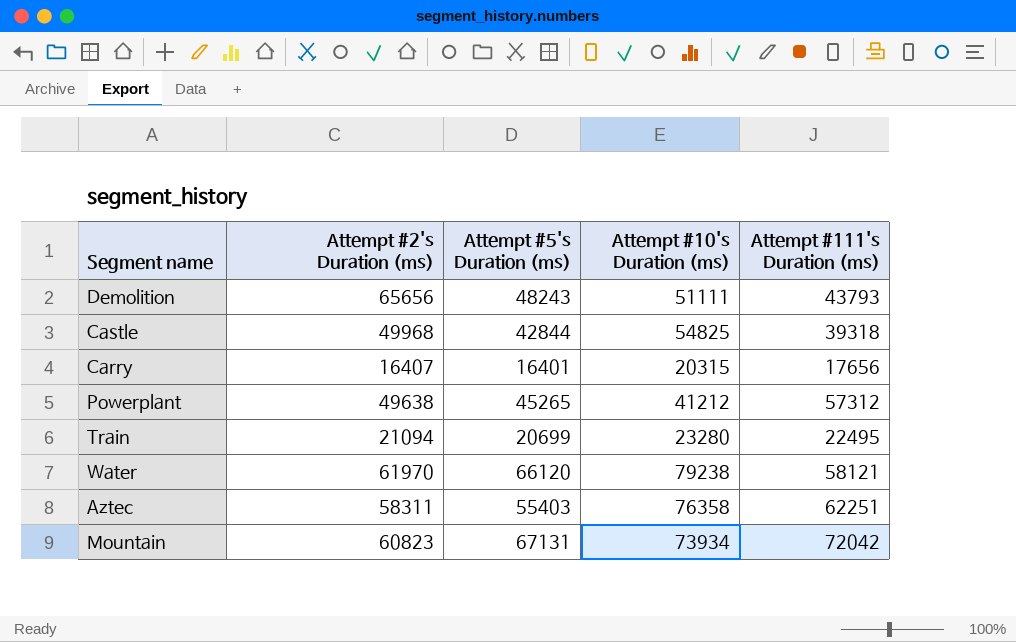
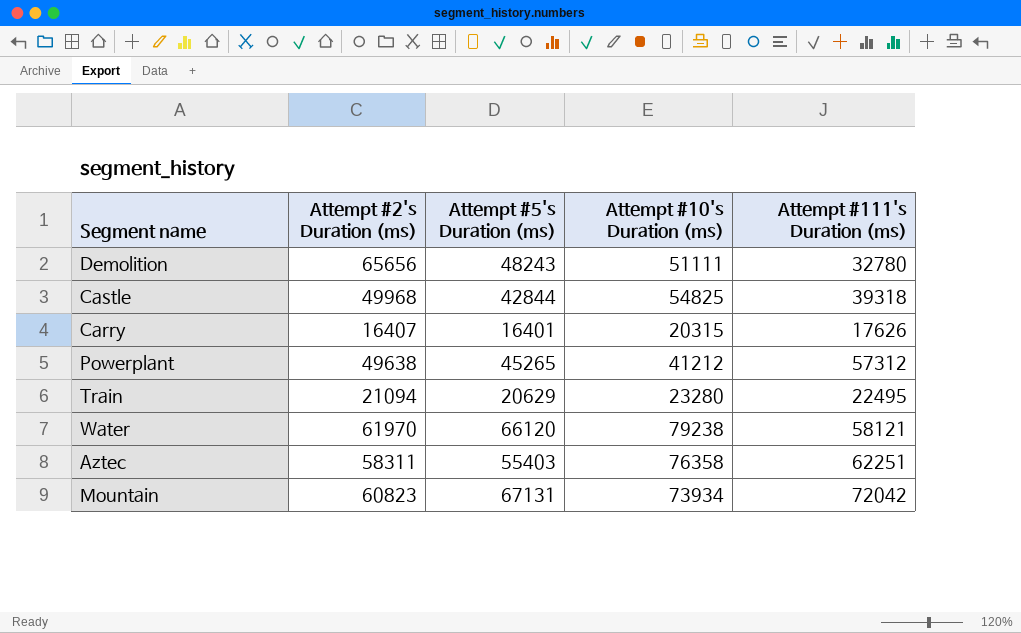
Demolition | Attempt #111's Duration (ms): 43793 -> 32780
Carry | Attempt #111's Duration (ms): 17656 -> 17626
Train | Attempt #5's Duration (ms): 20699 -> 20629

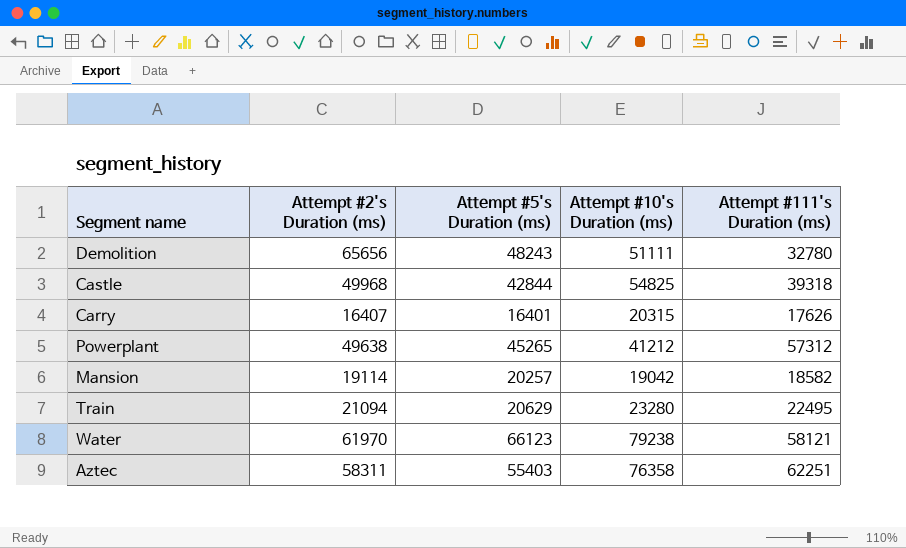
row Mountain: 60823 | 67131 | 73934 | 72042 -> none
row Mansion: none -> 19114 | 20257 | 19042 | 18582
Water | Attempt #5's Duration (ms): 66120 -> 66123

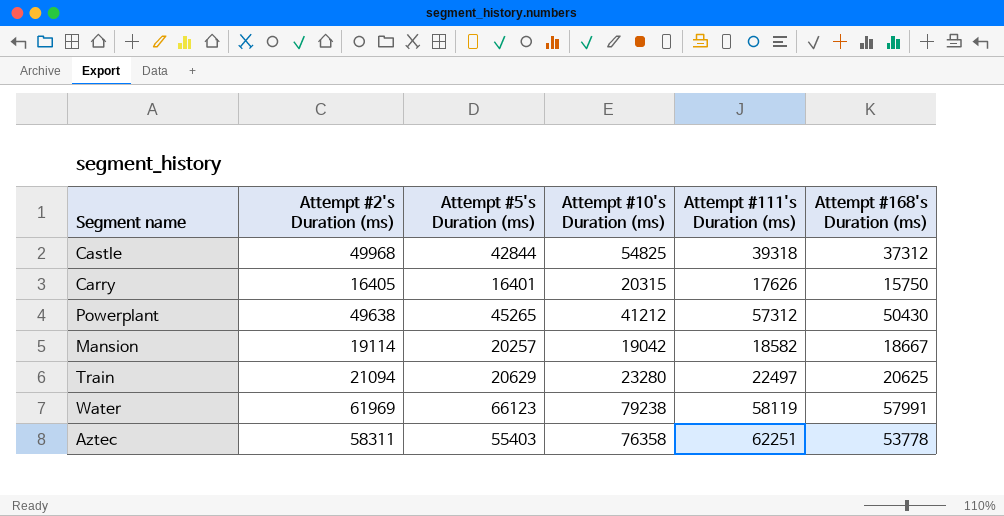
column Attempt #168's Duration (ms) | position: none -> 6
row Demolition: 65656 | 48243 | 51111 | 32780 -> none
Carry | Attempt #2's Duration (ms): 16407 -> 16405
Train | Attempt #111's Duration (ms): 22495 -> 22497
Water | Attempt #2's Duration (ms): 61970 -> 61969
Water | Attempt #111's Duration (ms): 58121 -> 58119

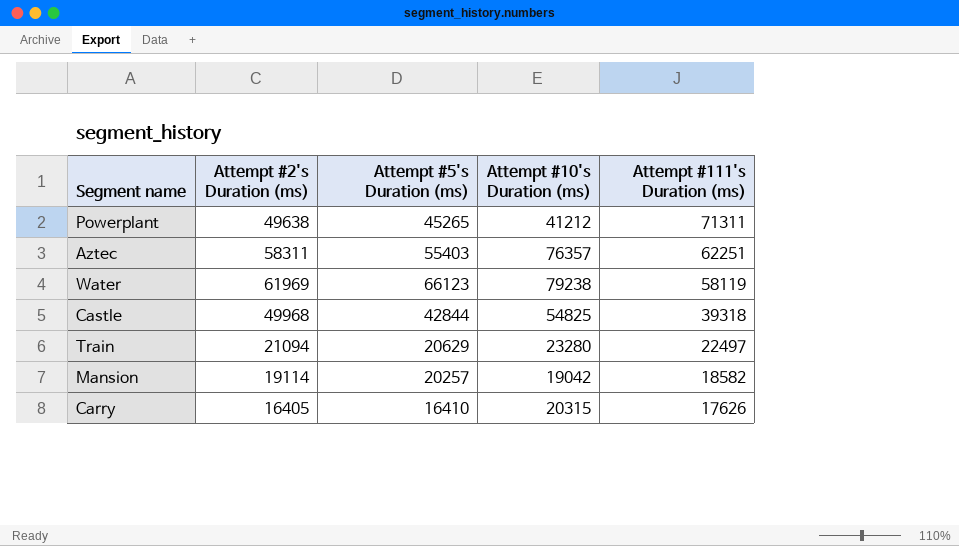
row order: none -> Attempt #111's Duration (ms) descending
column Attempt #168's Duration (ms) | position: 6 -> none
Powerplant | Attempt #111's Duration (ms): 57312 -> 71311
Aztec | Attempt #10's Duration (ms): 76358 -> 76357
Carry | Attempt #5's Duration (ms): 16401 -> 16410

